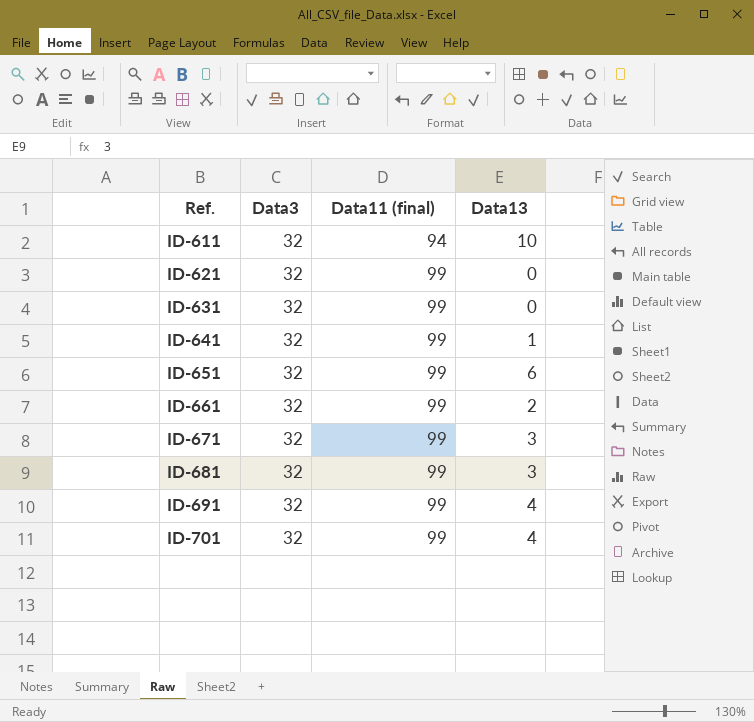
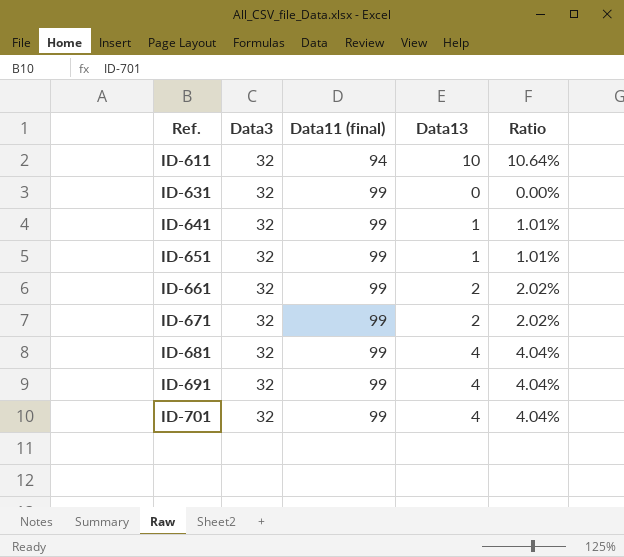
column Ratio | formula: none -> [Data13] / [Data11 (final)]
row ID-621: 32 | 99 | 0 -> none
ID-651 | Data13: 6 -> 1
ID-671 | Data13: 3 -> 2
ID-681 | Data13: 3 -> 4

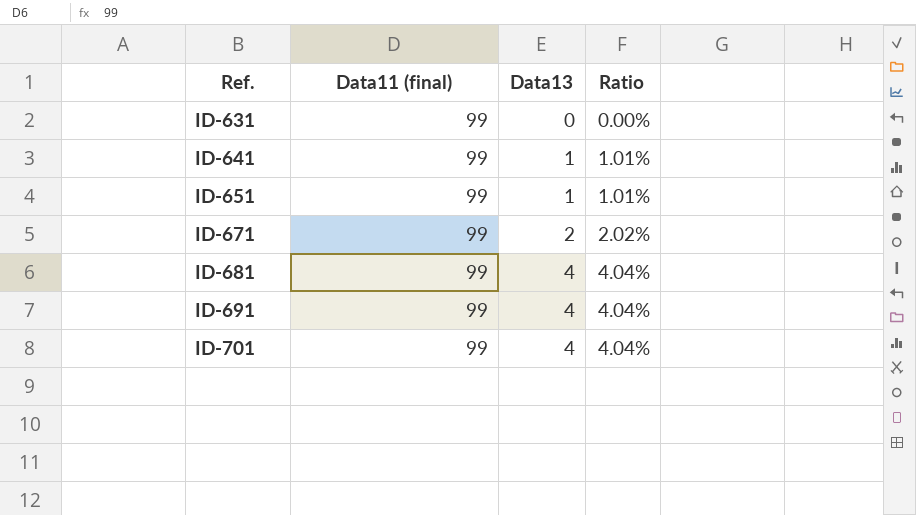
column Data3 | position: 2 -> none
row ID-611: 32 | 94 | 10 | 10.64% -> none
row ID-661: 32 | 99 | 2 | 2.02% -> none

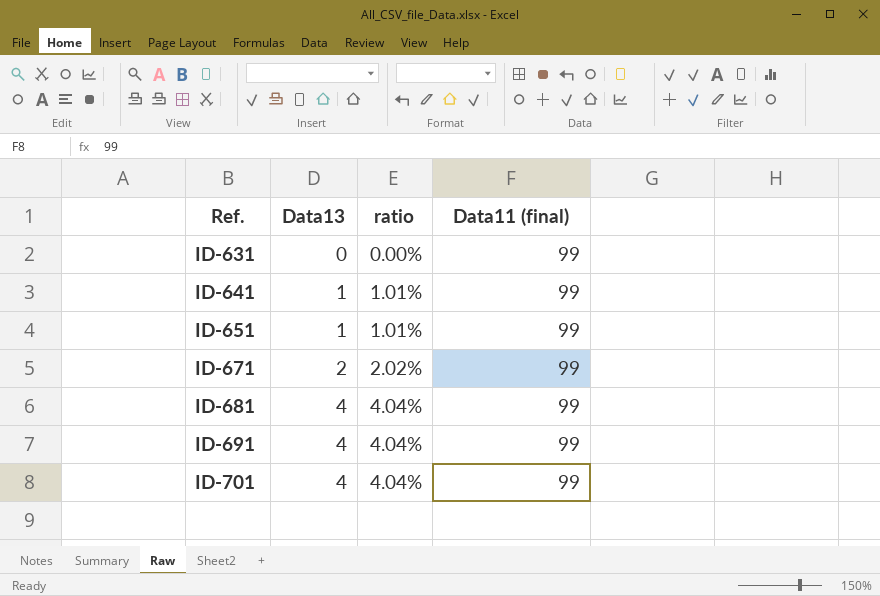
column name: Ratio -> ratio
column Data11 (final) | position: 2 -> 4

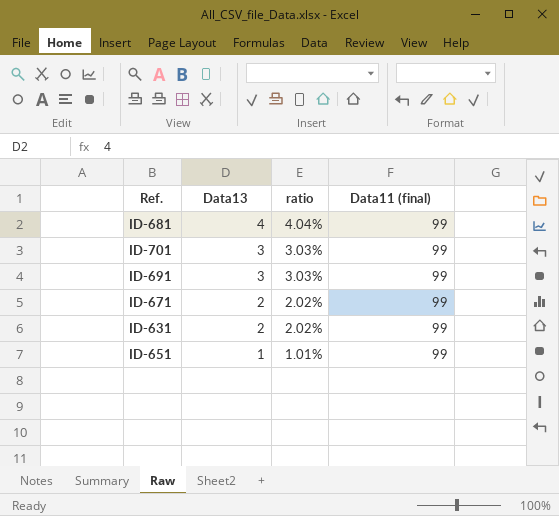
row order: Ref. ascending -> Data13 descending
row ID-641: 1 | 1.01% | 99 -> none
ID-701 | Data13: 4 -> 3
ID-701 | ratio: 4.04% -> 3.03%
ID-691 | Data13: 4 -> 3
ID-691 | ratio: 4.04% -> 3.03%
ID-631 | Data13: 0 -> 2
ID-631 | ratio: 0.00% -> 2.02%

